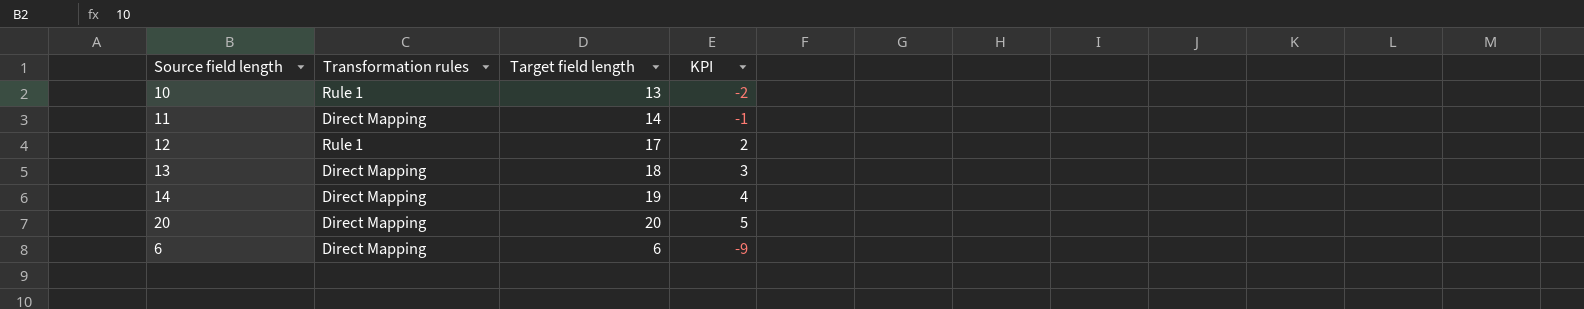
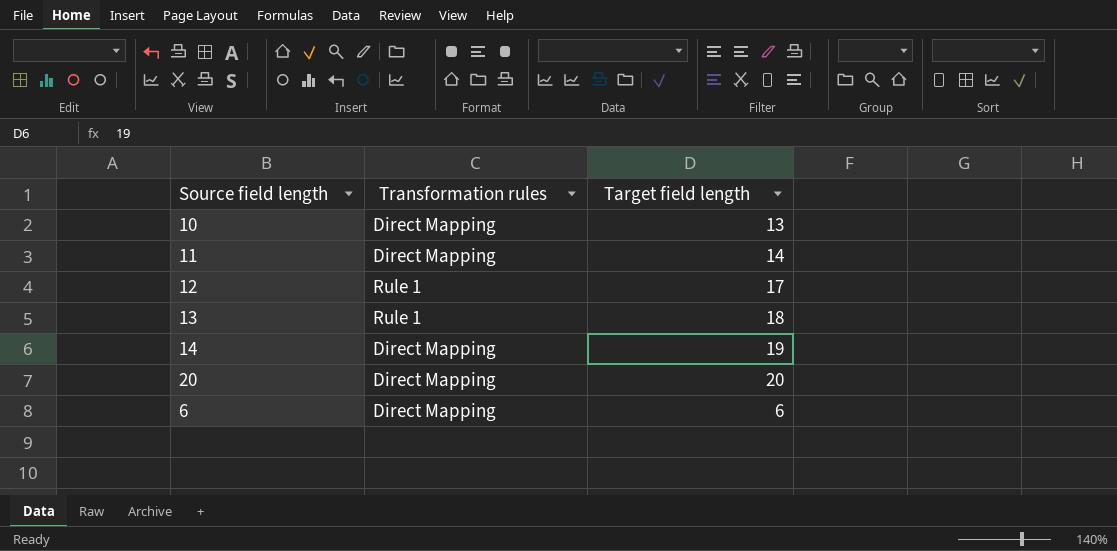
column KPI | formula: [Target field length] - 15 -> none
10 | Transformation rules: Rule 1 -> Direct Mapping
13 | Transformation rules: Direct Mapping -> Rule 1

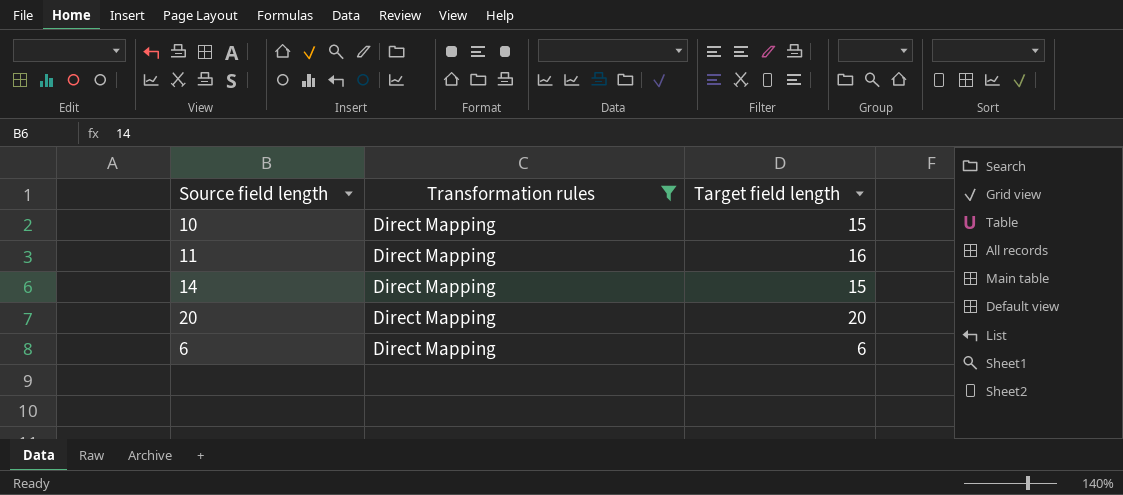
filter: none -> Transformation rules = Direct Mapping
10 | Target field length: 13 -> 15
11 | Target field length: 14 -> 16
14 | Target field length: 19 -> 15

